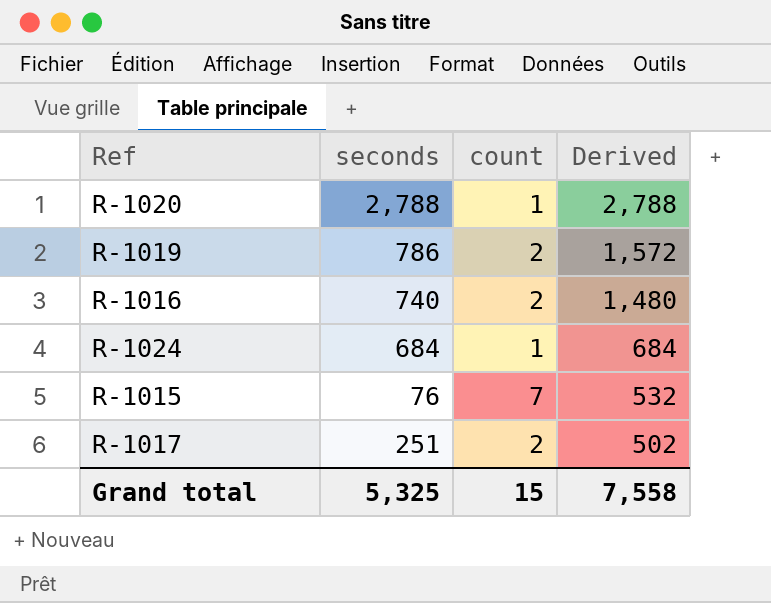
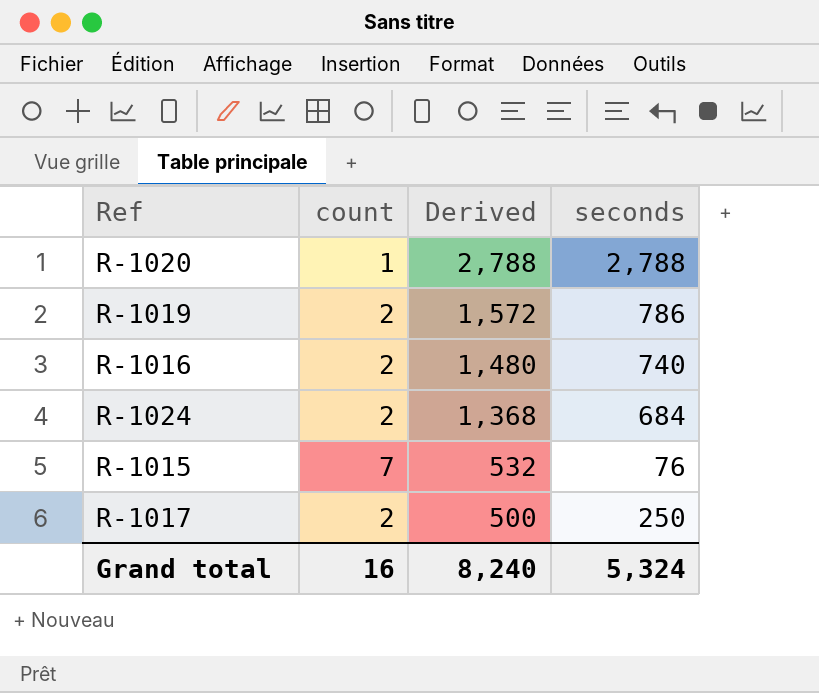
column seconds | position: 2 -> 4
R-1024 | count: 1 -> 2
R-1024 | Derived: 684 -> 1,368
R-1017 | Derived: 502 -> 500
R-1017 | seconds: 251 -> 250
Grand total | count: 15 -> 16
Grand total | Derived: 7,558 -> 8,240
Grand total | seconds: 5,325 -> 5,324

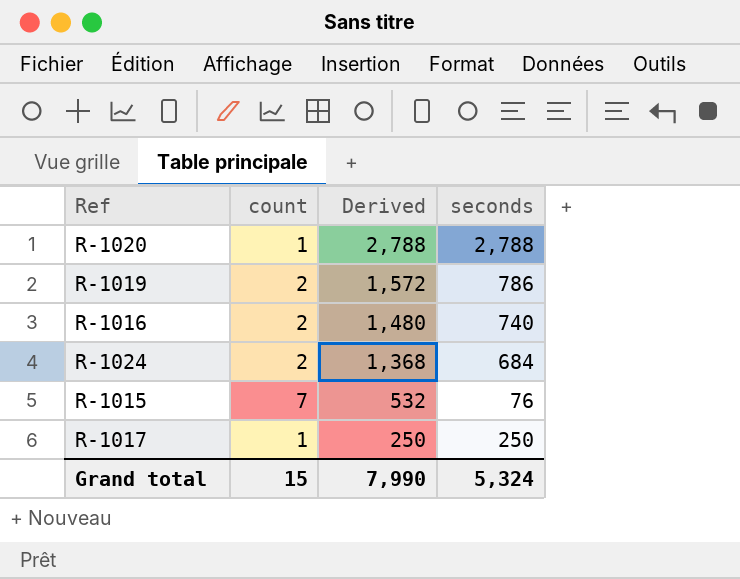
R-1017 | count: 2 -> 1
R-1017 | Derived: 500 -> 250
Grand total | count: 16 -> 15
Grand total | Derived: 8,240 -> 7,990

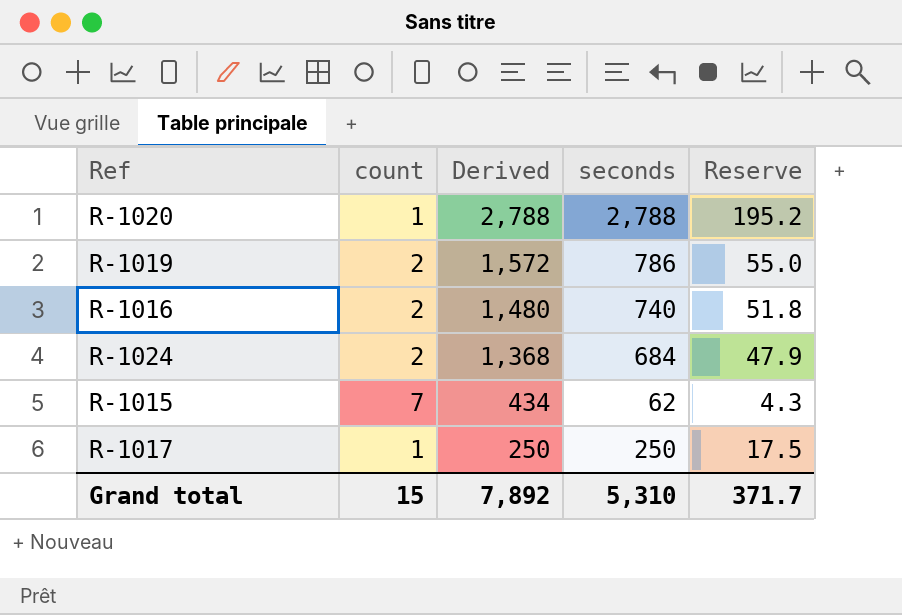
column Reserve | formula: none -> [seconds] * 0.07
R-1015 | Derived: 532 -> 434
R-1015 | seconds: 76 -> 62
Grand total | Derived: 7,990 -> 7,892
Grand total | seconds: 5,324 -> 5,310

